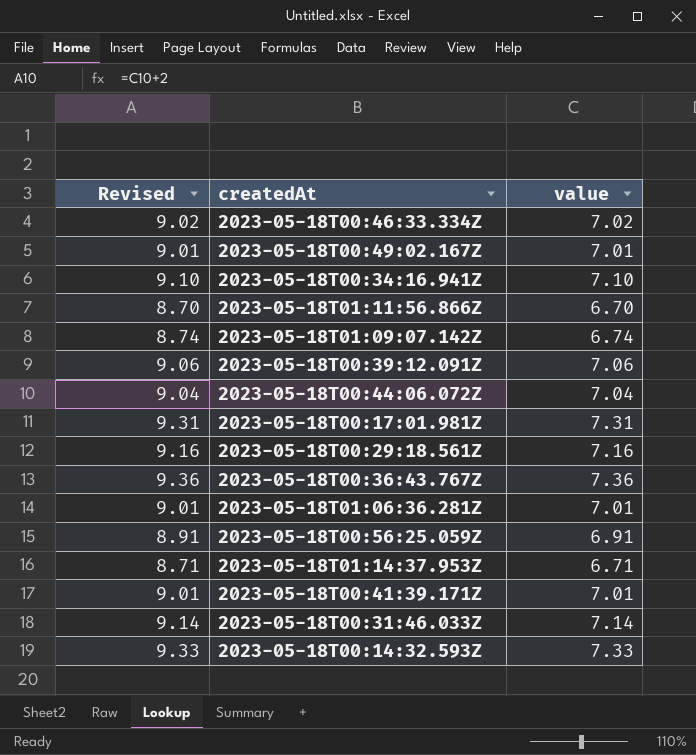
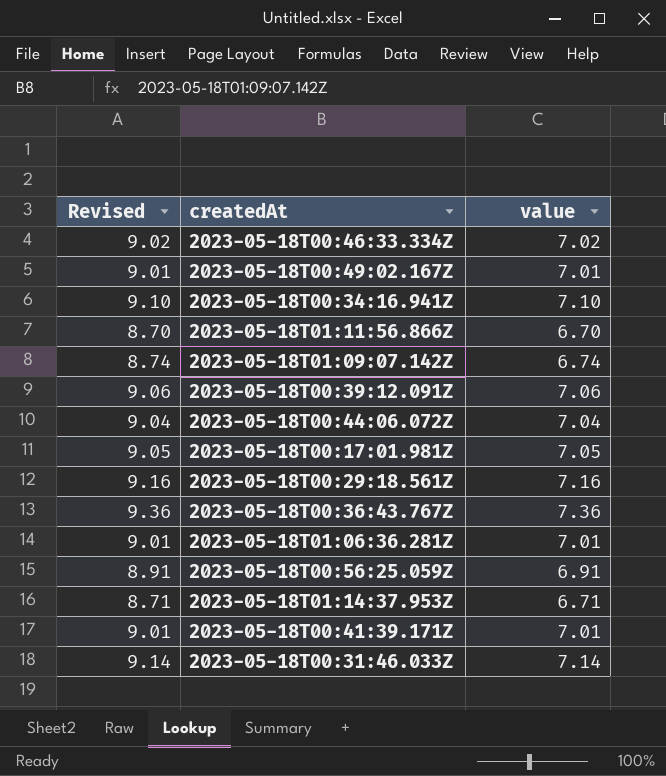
row 2023-05-18T00:14:32.593Z: 9.33 | 7.33 -> none
2023-05-18T00:17:01.981Z | Revised: 9.31 -> 9.05
2023-05-18T00:17:01.981Z | value: 7.31 -> 7.05

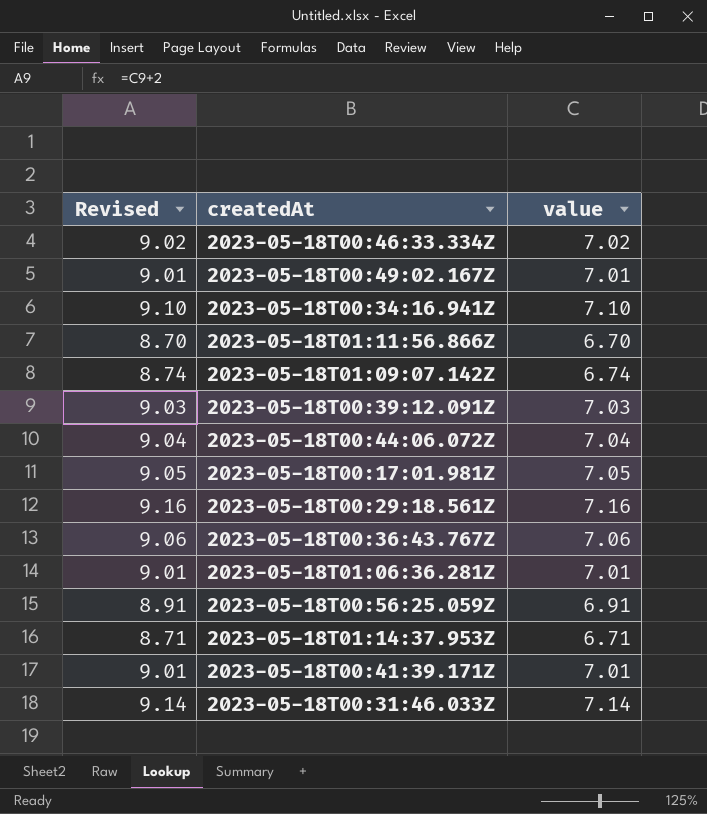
2023-05-18T00:39:12.091Z | Revised: 9.06 -> 9.03
2023-05-18T00:39:12.091Z | value: 7.06 -> 7.03
2023-05-18T00:36:43.767Z | Revised: 9.36 -> 9.06
2023-05-18T00:36:43.767Z | value: 7.36 -> 7.06

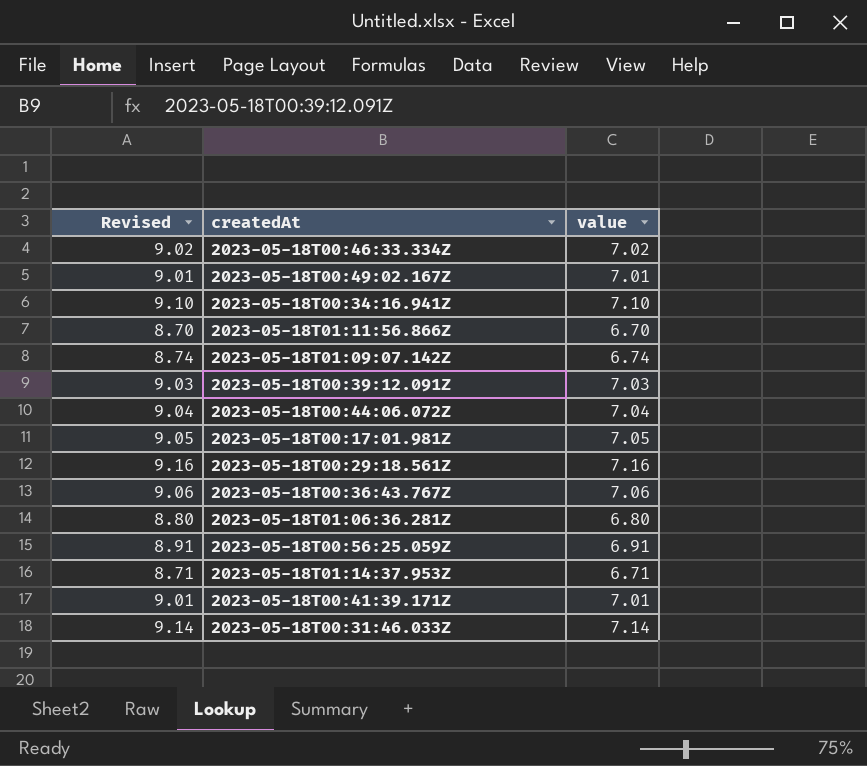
2023-05-18T01:06:36.281Z | Revised: 9.01 -> 8.80
2023-05-18T01:06:36.281Z | value: 7.01 -> 6.80

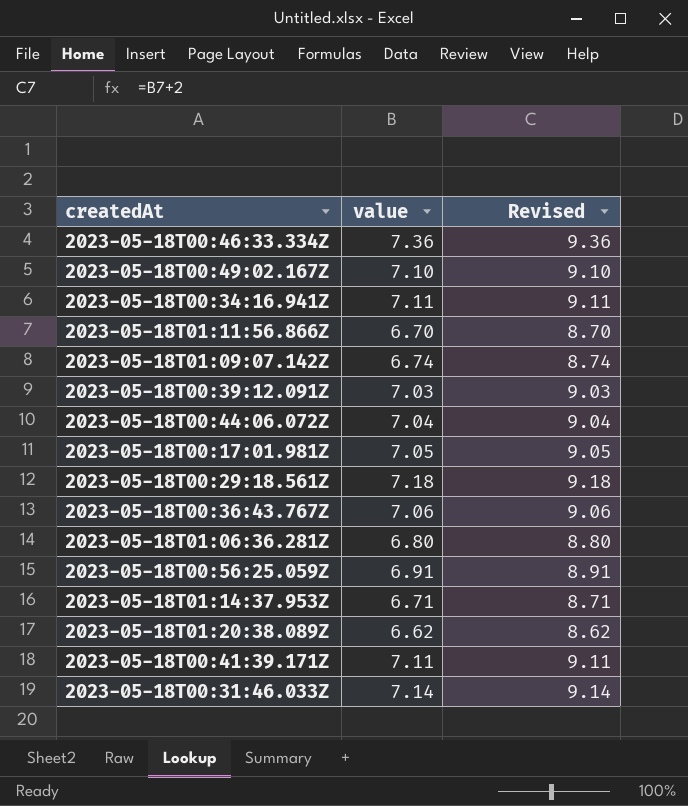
column Revised | position: 1 -> 3
2023-05-18T00:46:33.334Z | value: 7.02 -> 7.36
2023-05-18T00:46:33.334Z | Revised: 9.02 -> 9.36
2023-05-18T00:49:02.167Z | value: 7.01 -> 7.10
2023-05-18T00:49:02.167Z | Revised: 9.01 -> 9.10
2023-05-18T00:34:16.941Z | value: 7.10 -> 7.11
2023-05-18T00:34:16.941Z | Revised: 9.10 -> 9.11
2023-05-18T00:29:18.561Z | value: 7.16 -> 7.18
2023-05-18T00:29:18.561Z | Revised: 9.16 -> 9.18
row 2023-05-18T01:20:38.089Z: none -> 6.62 | 8.62
2023-05-18T00:41:39.171Z | value: 7.01 -> 7.11
2023-05-18T00:41:39.171Z | Revised: 9.01 -> 9.11

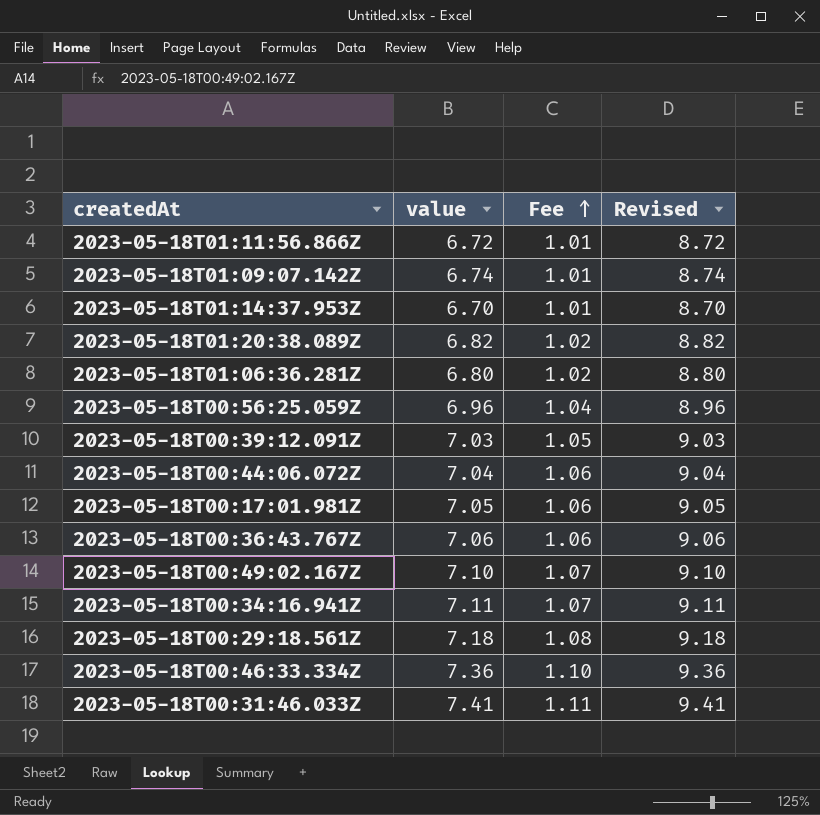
row order: none -> Fee ascending
column Fee | formula: none -> [value] * 0.15
row 2023-05-18T00:41:39.171Z: 7.11 | 9.11 -> none
2023-05-18T01:11:56.866Z | value: 6.70 -> 6.72
2023-05-18T01:11:56.866Z | Revised: 8.70 -> 8.72
2023-05-18T01:14:37.953Z | value: 6.71 -> 6.70
2023-05-18T01:14:37.953Z | Revised: 8.71 -> 8.70
2023-05-18T01:20:38.089Z | value: 6.62 -> 6.82
2023-05-18T01:20:38.089Z | Revised: 8.62 -> 8.82
2023-05-18T00:56:25.059Z | value: 6.91 -> 6.96
2023-05-18T00:56:25.059Z | Revised: 8.91 -> 8.96
2023-05-18T00:31:46.033Z | value: 7.14 -> 7.41
2023-05-18T00:31:46.033Z | Revised: 9.14 -> 9.41

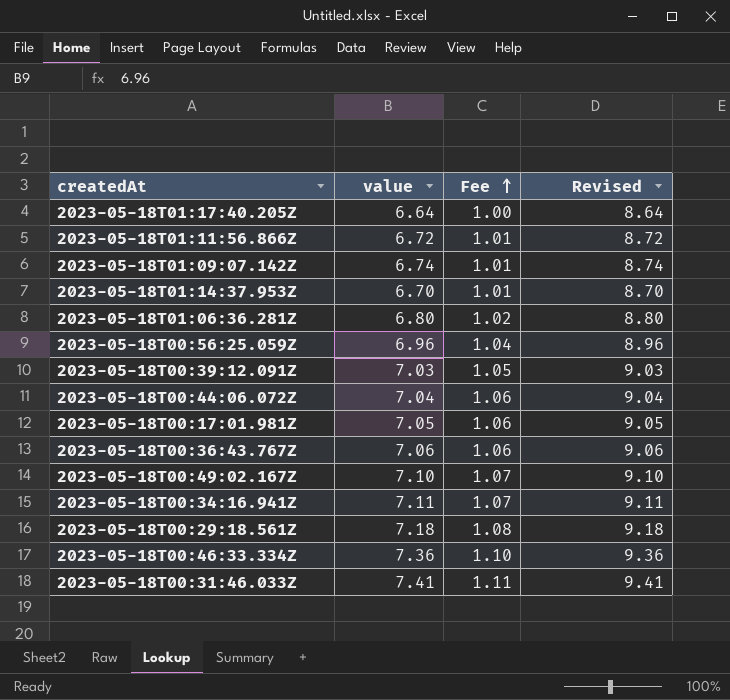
row 2023-05-18T01:20:38.089Z: 6.82 | 1.02 | 8.82 -> none
row 2023-05-18T01:17:40.205Z: none -> 6.64 | 1.00 | 8.64

